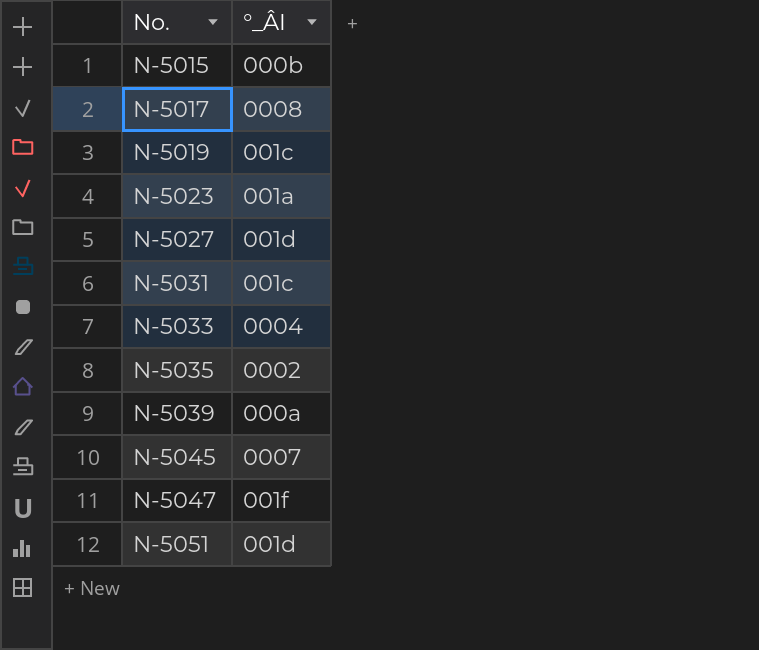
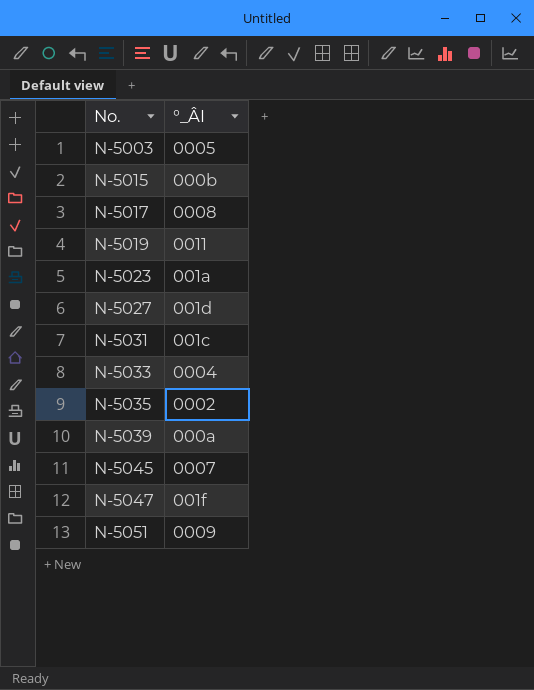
row N-5003: none -> 0005
N-5019 | °_ÂI: 001c -> 0011
N-5051 | °_ÂI: 001d -> 0009

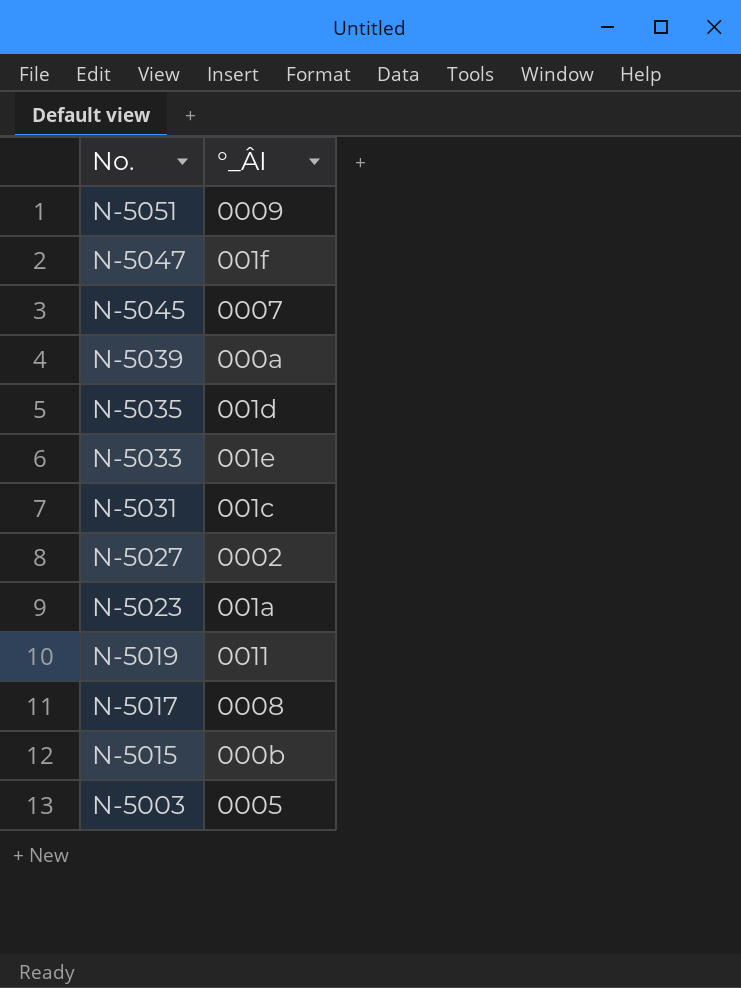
row order: No. ascending -> No. descending
N-5035 | °_ÂI: 0002 -> 001d
N-5033 | °_ÂI: 0004 -> 001e
N-5027 | °_ÂI: 001d -> 0002

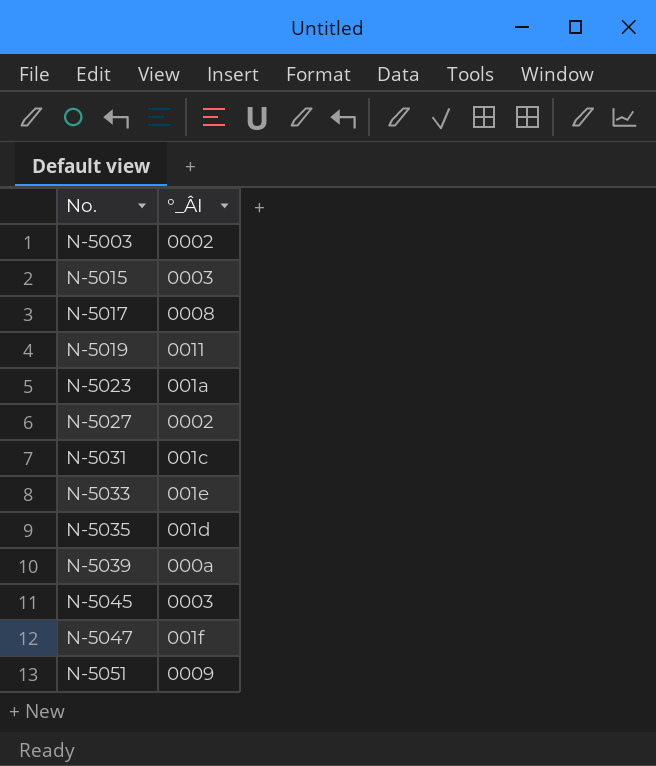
row order: No. descending -> No. ascending
N-5003 | °_ÂI: 0005 -> 0002
N-5015 | °_ÂI: 000b -> 0003
N-5045 | °_ÂI: 0007 -> 0003

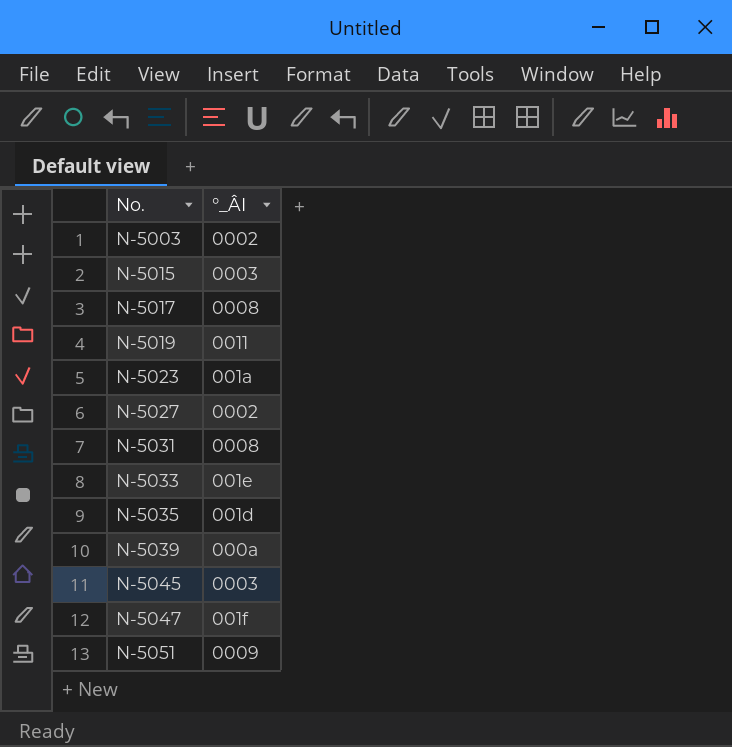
N-5031 | °_ÂI: 001c -> 0008

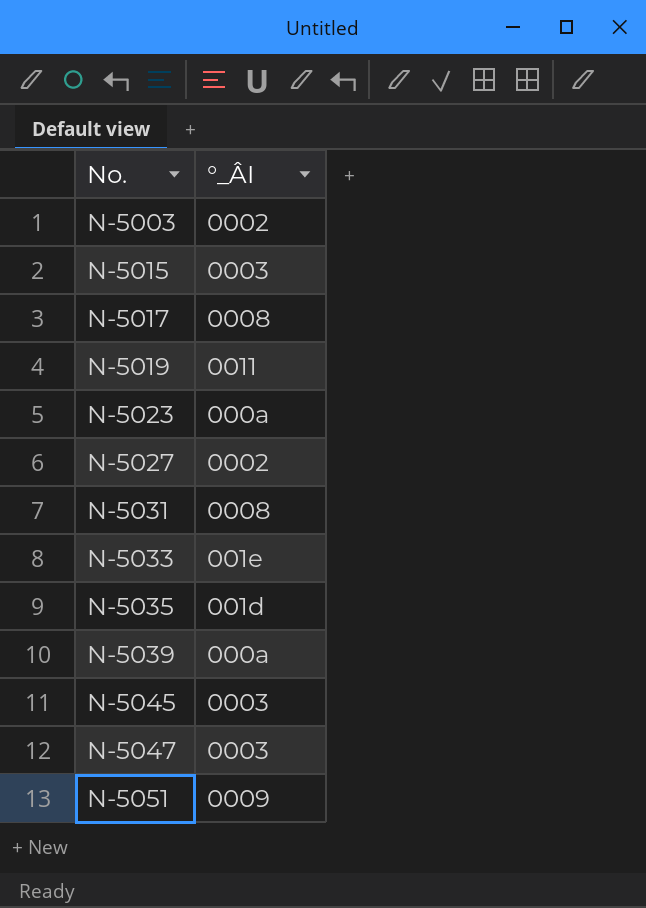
N-5023 | °_ÂI: 001a -> 000a
N-5047 | °_ÂI: 001f -> 0003

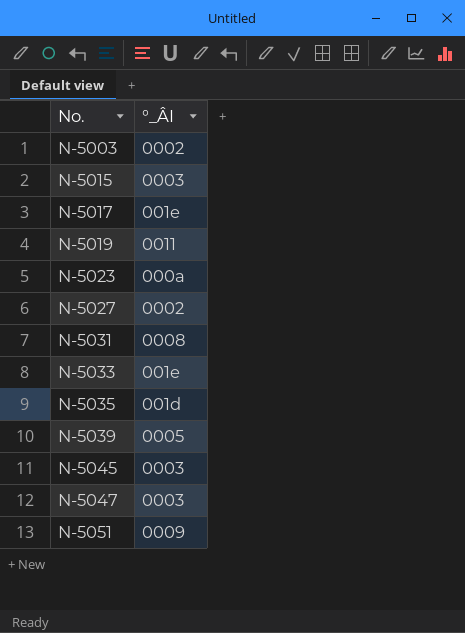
N-5017 | °_ÂI: 0008 -> 001e
N-5039 | °_ÂI: 000a -> 0005

